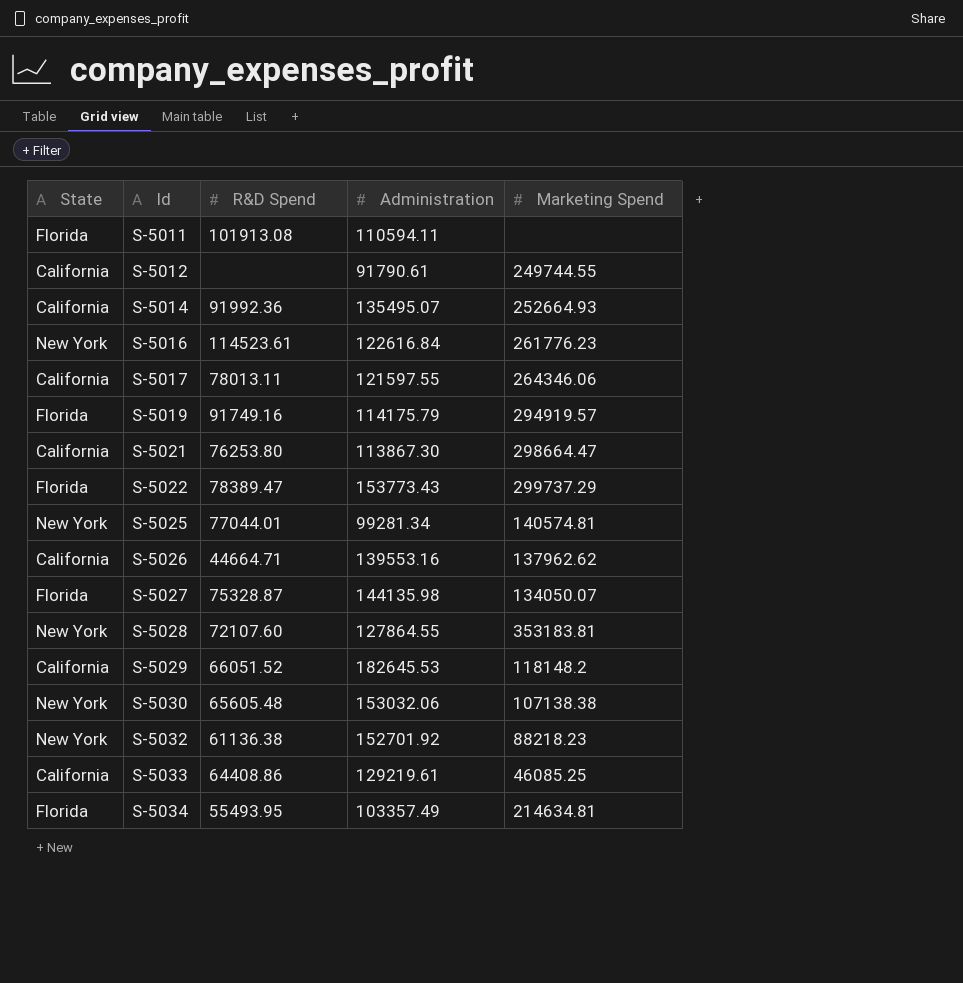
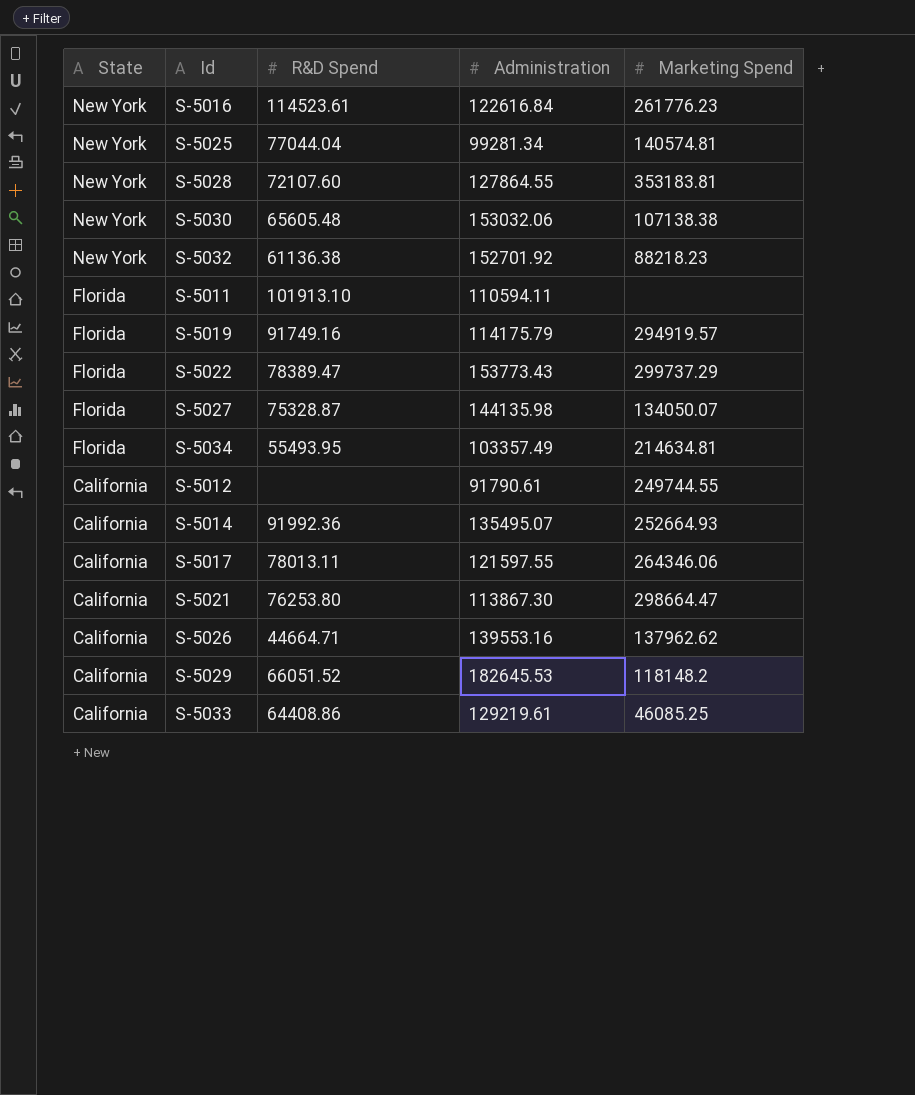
row order: Id ascending -> State descending
S-5025 | R&D Spend: 77044.01 -> 77044.04
S-5011 | R&D Spend: 101913.08 -> 101913.10

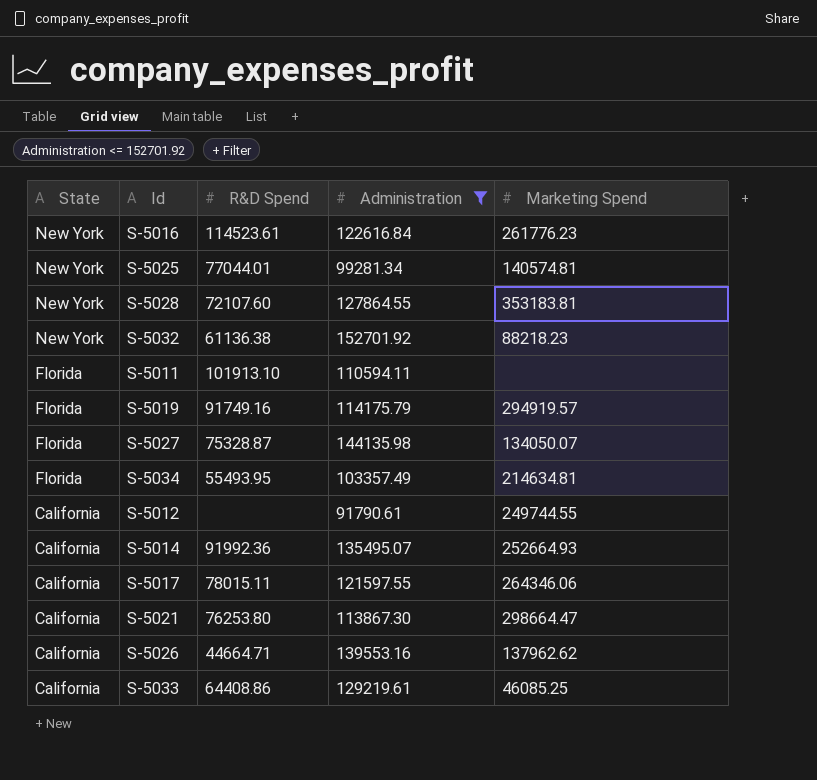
filter: none -> Administration <= 152701.92
S-5025 | R&D Spend: 77044.04 -> 77044.01
S-5017 | R&D Spend: 78013.11 -> 78015.11

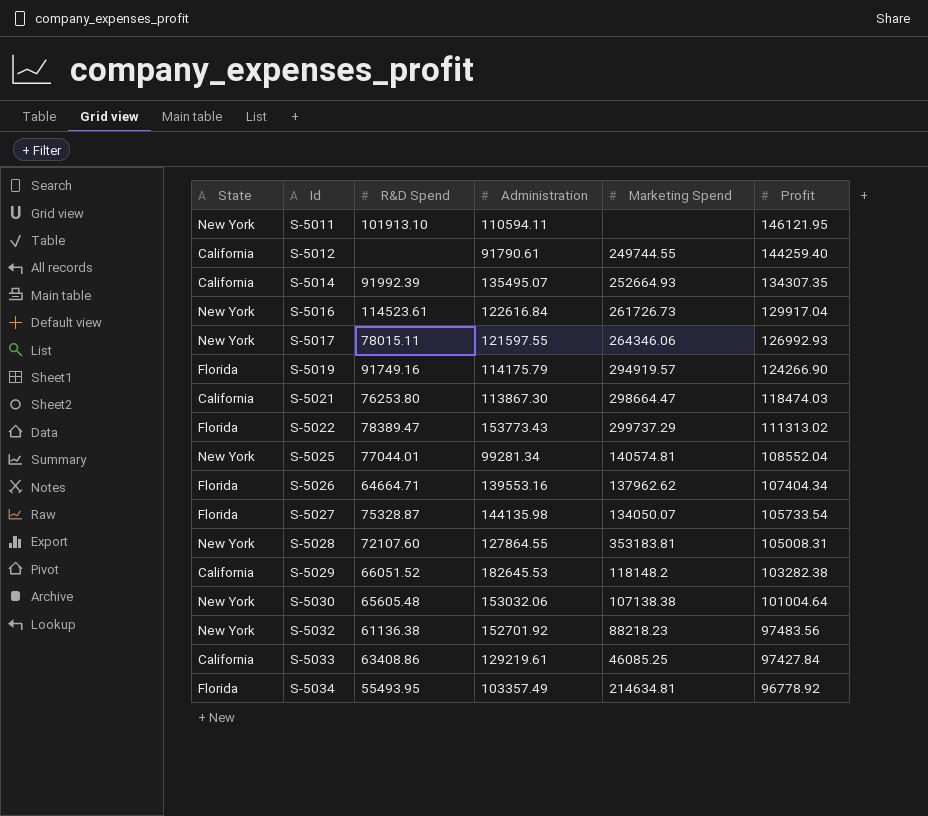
filter: Administration <= 152701.92 -> none
row order: State descending -> Id ascending
column Profit | position: none -> 6
S-5011 | State: Florida -> New York
S-5014 | R&D Spend: 91992.36 -> 91992.39
S-5016 | Marketing Spend: 261776.23 -> 261726.73
S-5017 | State: California -> New York
S-5026 | State: California -> Florida
S-5026 | R&D Spend: 44664.71 -> 64664.71
S-5033 | R&D Spend: 64408.86 -> 63408.86

